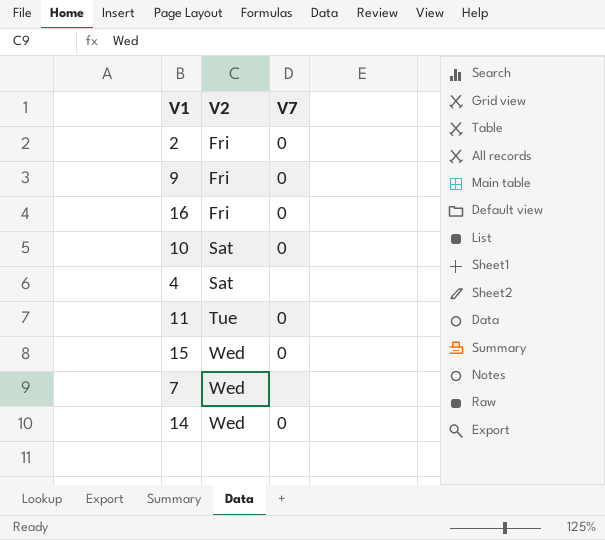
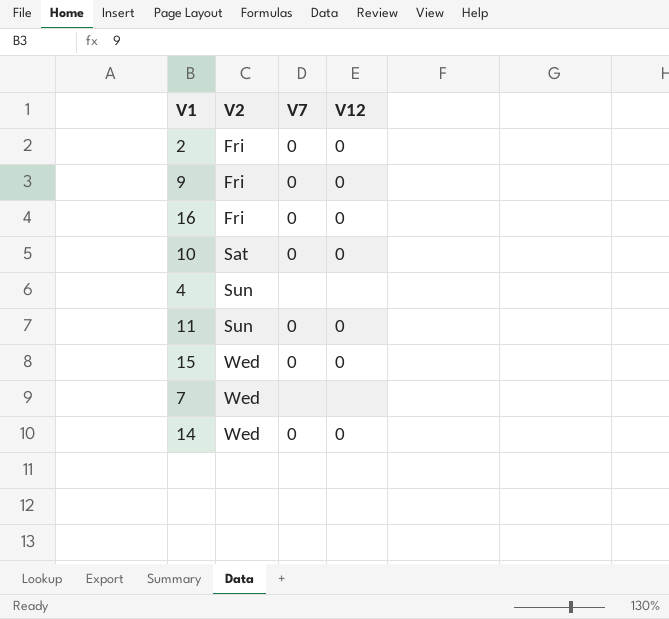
column V12 | position: none -> 4
4 | V2: Sat -> Sun
11 | V2: Tue -> Sun

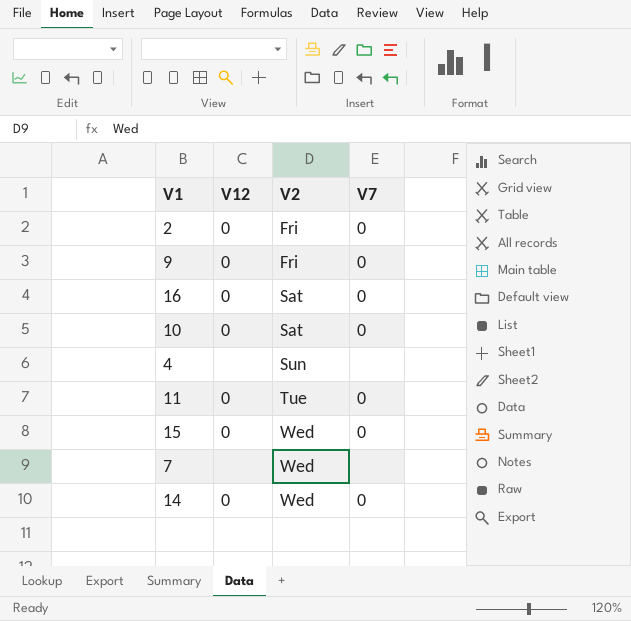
column V12 | position: 4 -> 2
16 | V2: Fri -> Sat
11 | V2: Sun -> Tue

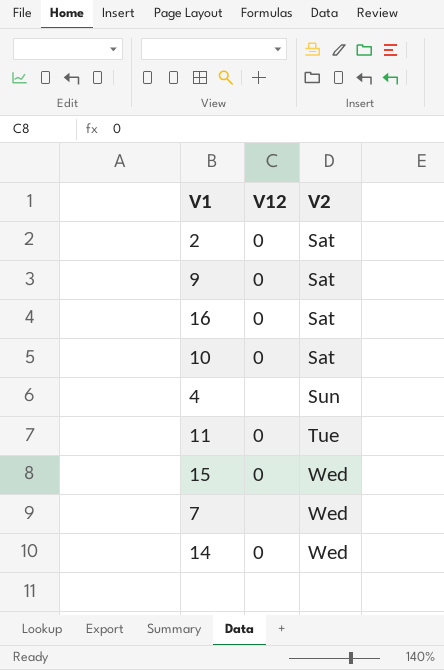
column V7 | position: 4 -> none
2 | V2: Fri -> Sat
9 | V2: Fri -> Sat

